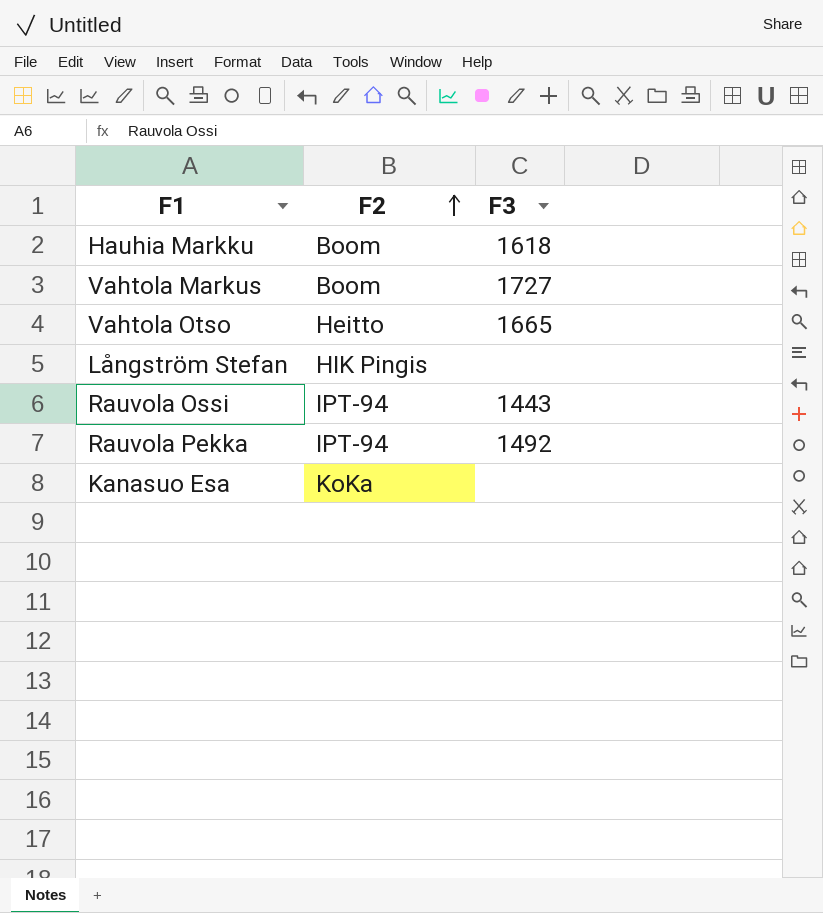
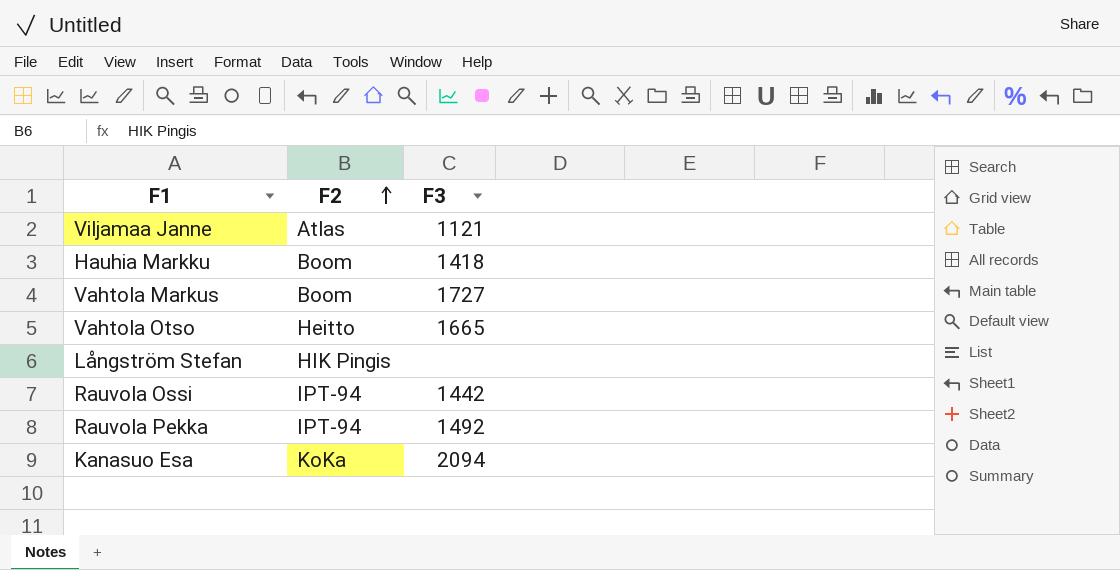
row Viljamaa Janne: none -> Atlas | 1121
Hauhia Markku | F3: 1618 -> 1418
Rauvola Ossi | F3: 1443 -> 1442
Kanasuo Esa | F3: none -> 2094

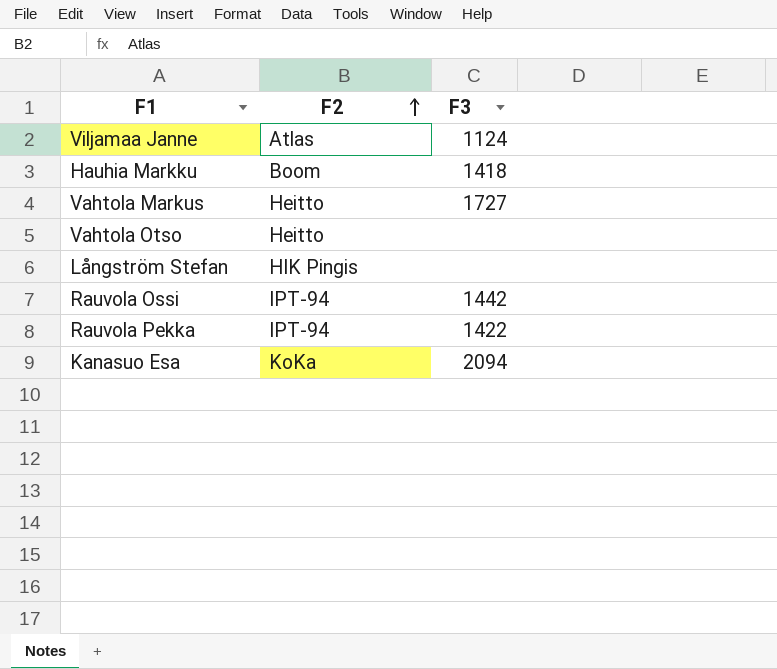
Viljamaa Janne | F3: 1121 -> 1124
Vahtola Markus | F2: Boom -> Heitto
Vahtola Otso | F3: 1665 -> none
Rauvola Pekka | F3: 1492 -> 1422

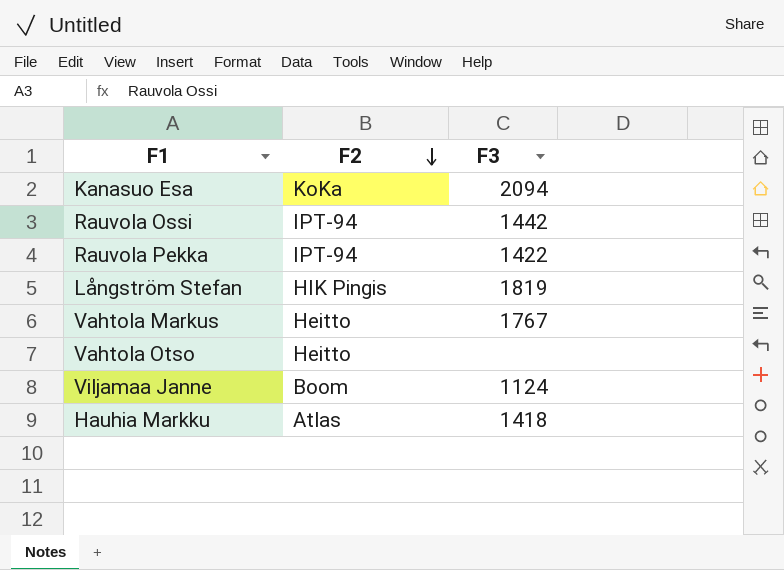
row order: F2 ascending -> F2 descending
Långström Stefan | F3: none -> 1819
Vahtola Markus | F3: 1727 -> 1767
Viljamaa Janne | F2: Atlas -> Boom
Hauhia Markku | F2: Boom -> Atlas

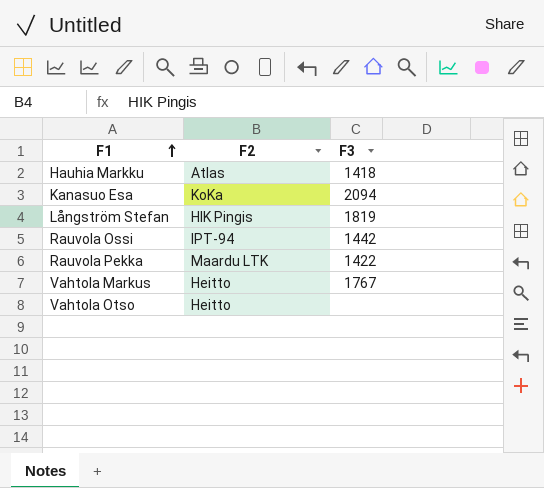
row order: F2 descending -> F1 ascending
row Viljamaa Janne: Boom | 1124 -> none
Rauvola Pekka | F2: IPT-94 -> Maardu LTK

